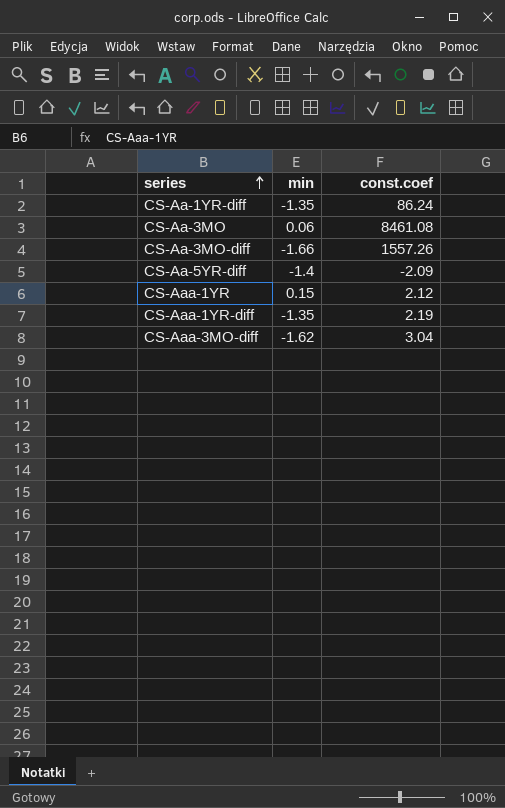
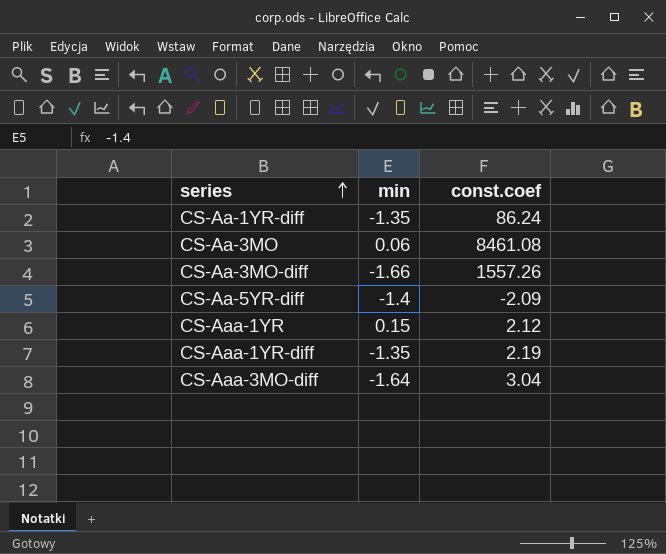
CS-Aaa-3MO-diff | min: -1.62 -> -1.64

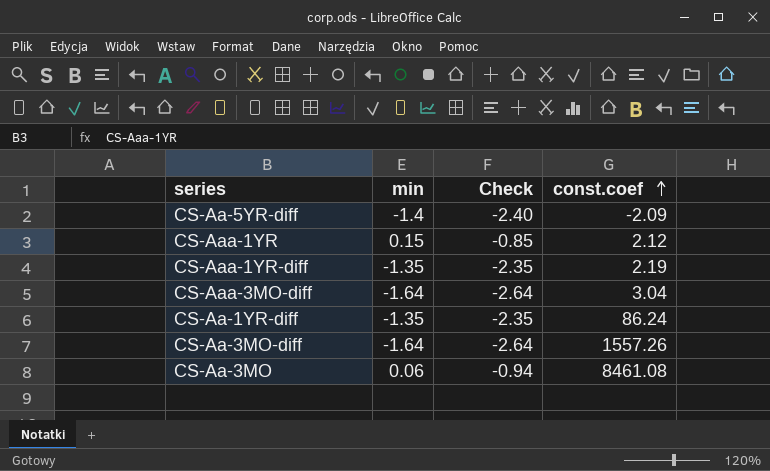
row order: series ascending -> const.coef ascending
column Check | formula: none -> [min] - 1
CS-Aa-3MO-diff | min: -1.66 -> -1.64

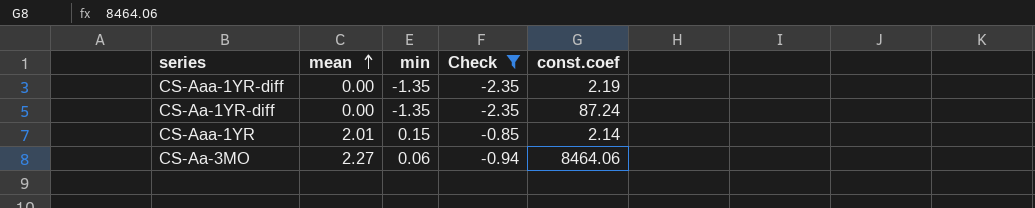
filter: none -> Check >= -2.35
row order: const.coef ascending -> mean ascending
column mean | position: none -> 2
CS-Aa-1YR-diff | const.coef: 86.24 -> 87.24
CS-Aaa-1YR | const.coef: 2.12 -> 2.14
CS-Aa-3MO | const.coef: 8461.08 -> 8464.06

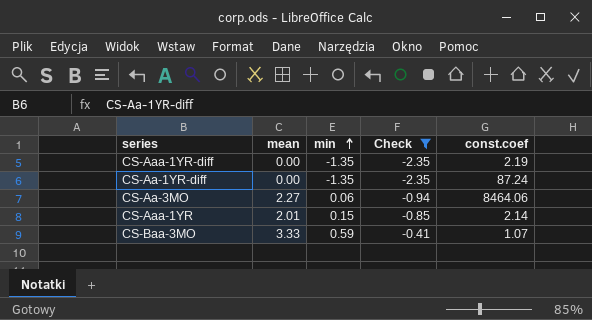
row order: mean ascending -> min ascending
row CS-Baa-3MO: none -> 3.33 | 0.59 | -0.41 | 1.07

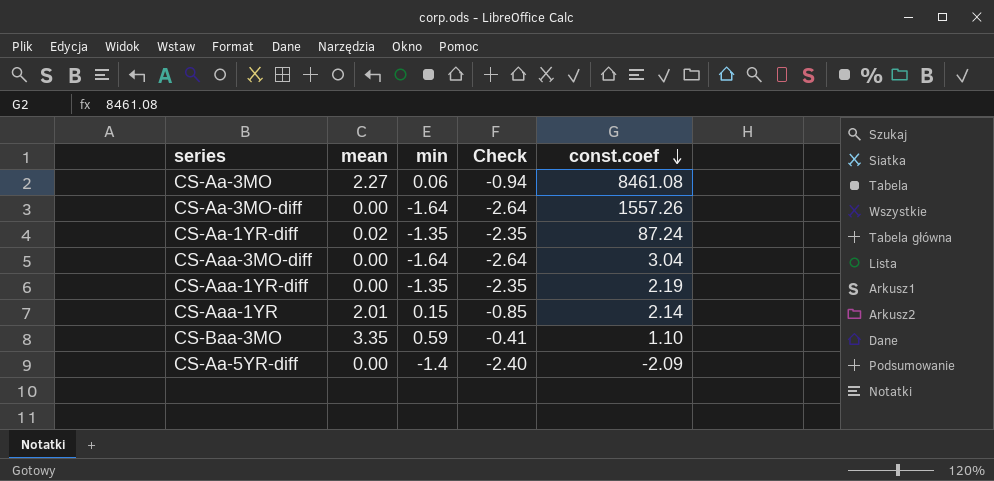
filter: Check >= -2.35 -> none
row order: min ascending -> const.coef descending
CS-Aa-3MO | const.coef: 8464.06 -> 8461.08
CS-Aa-1YR-diff | mean: 0.00 -> 0.02
CS-Baa-3MO | mean: 3.33 -> 3.35
CS-Baa-3MO | const.coef: 1.07 -> 1.10

